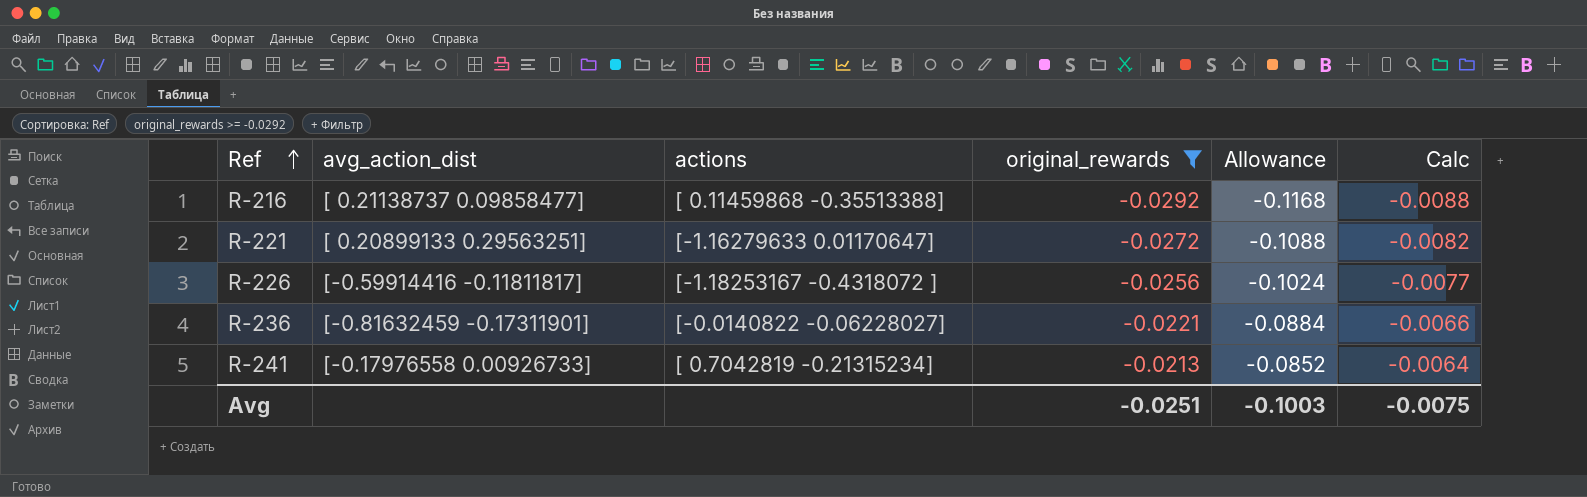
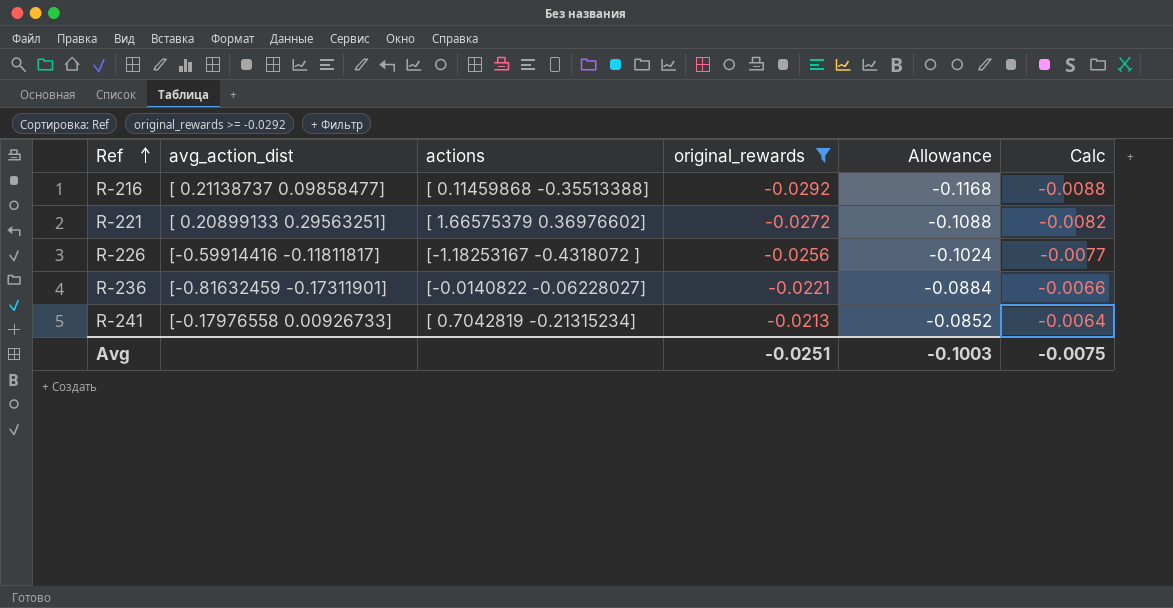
R-221 | actions: [-1.16279633 0.01170647] -> [ 1.66575379 0.36976602]

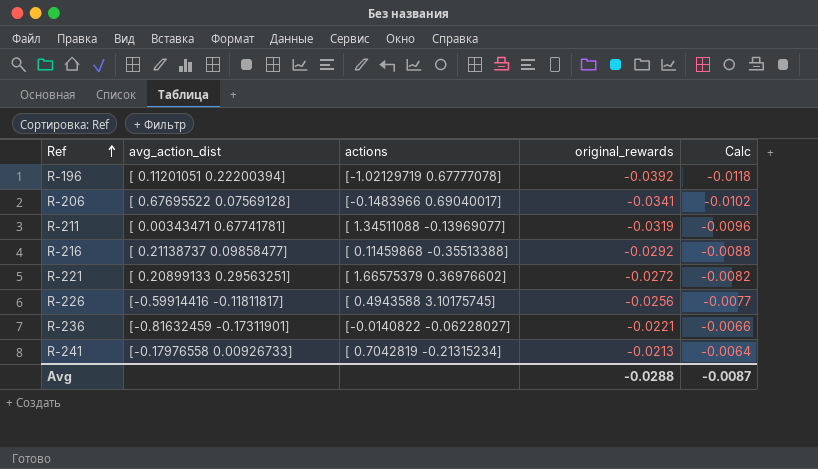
filter: original_rewards >= -0.0292 -> none
column Allowance | formula: [original_rewards] * 4 -> none
R-226 | actions: [-1.18253167 -0.4318072 ] -> [ 0.4943588 3.10175745]
Avg | original_rewards: -0.0251 -> -0.0288
Avg | Calc: -0.0075 -> -0.0087

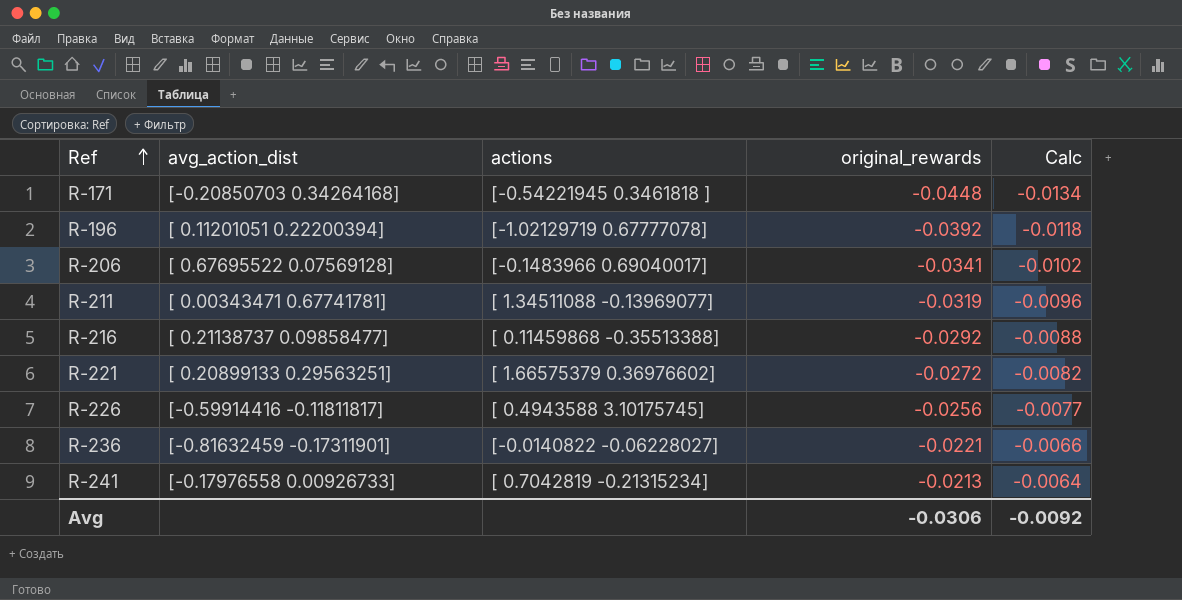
row R-171: none -> [-0.20850703 0.34264168] | [-0.54221945 0.3461818 ] | -0.0448 | -0.0134
Avg | original_rewards: -0.0288 -> -0.0306
Avg | Calc: -0.0087 -> -0.0092

